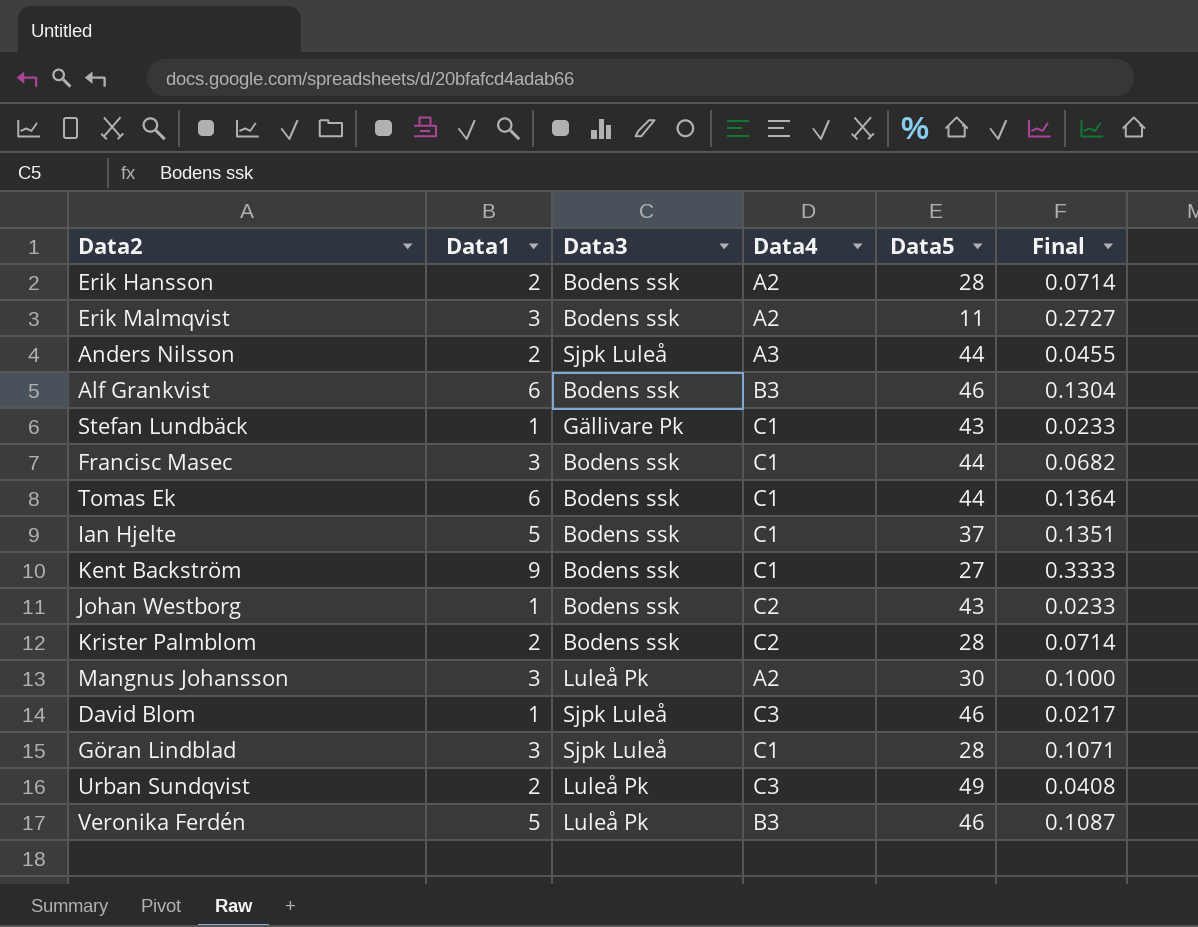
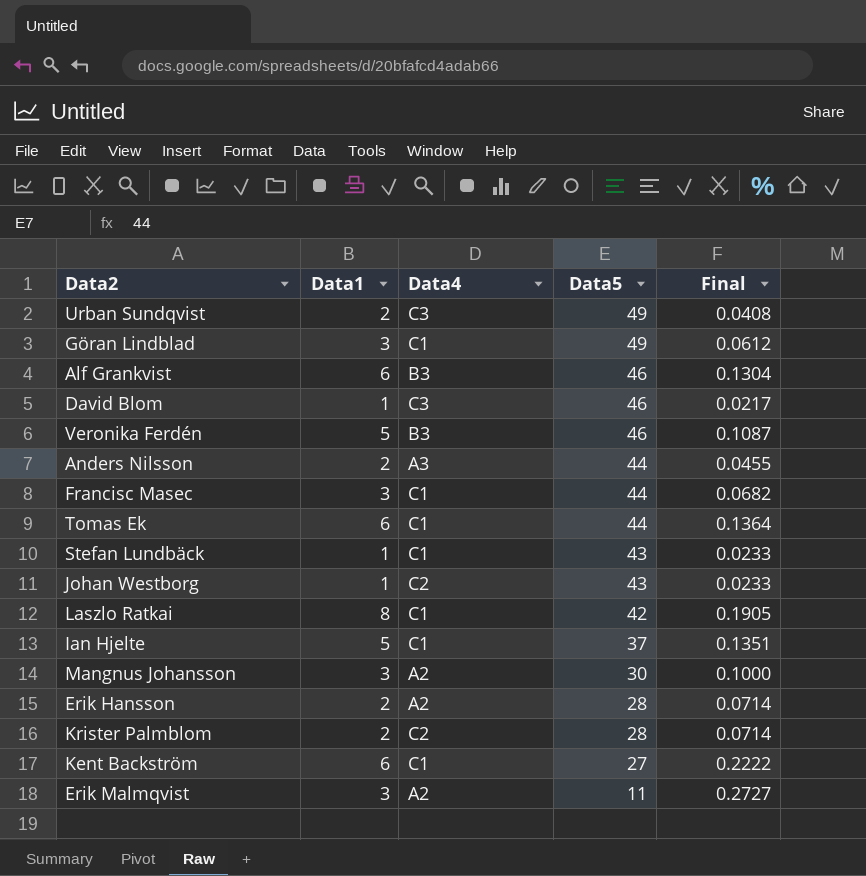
row order: none -> Data5 descending
column Data3 | position: 3 -> none
Göran Lindblad | Data5: 28 -> 49
Göran Lindblad | Final: 0.1071 -> 0.0612
row Laszlo Ratkai: none -> 8 | C1 | 42 | 0.1905
Kent Backström | Data1: 9 -> 6
Kent Backström | Final: 0.3333 -> 0.2222

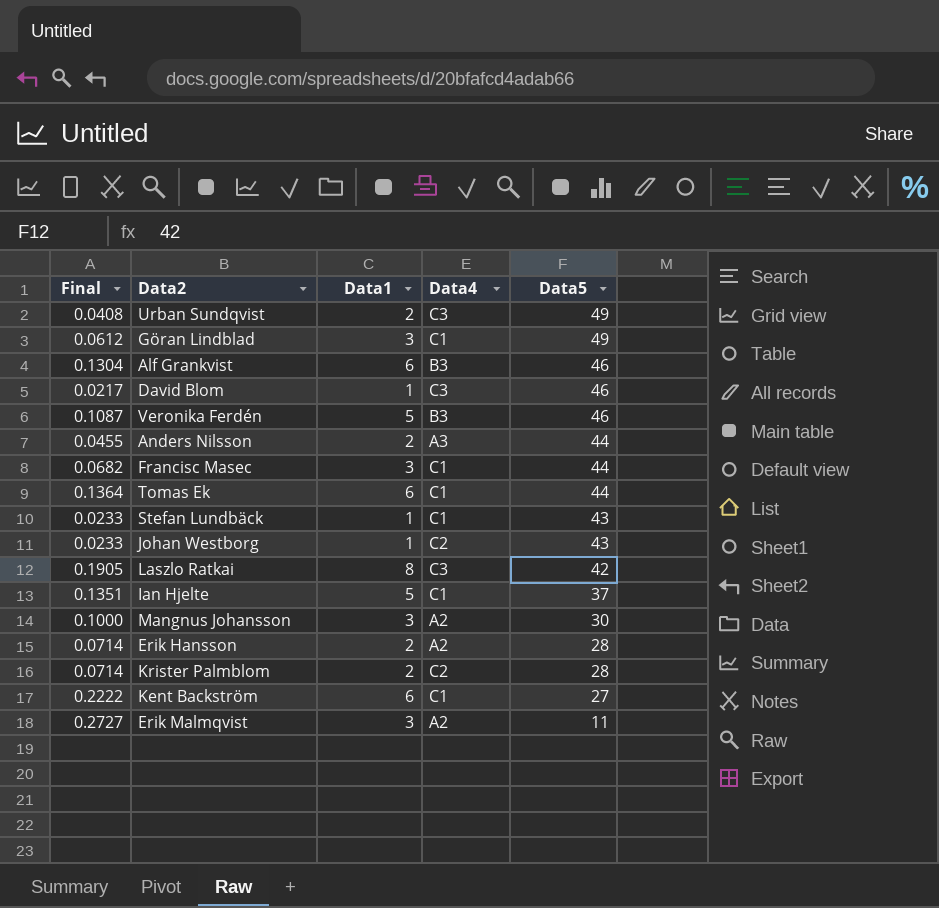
column Final | position: 5 -> 1
Laszlo Ratkai | Data4: C1 -> C3

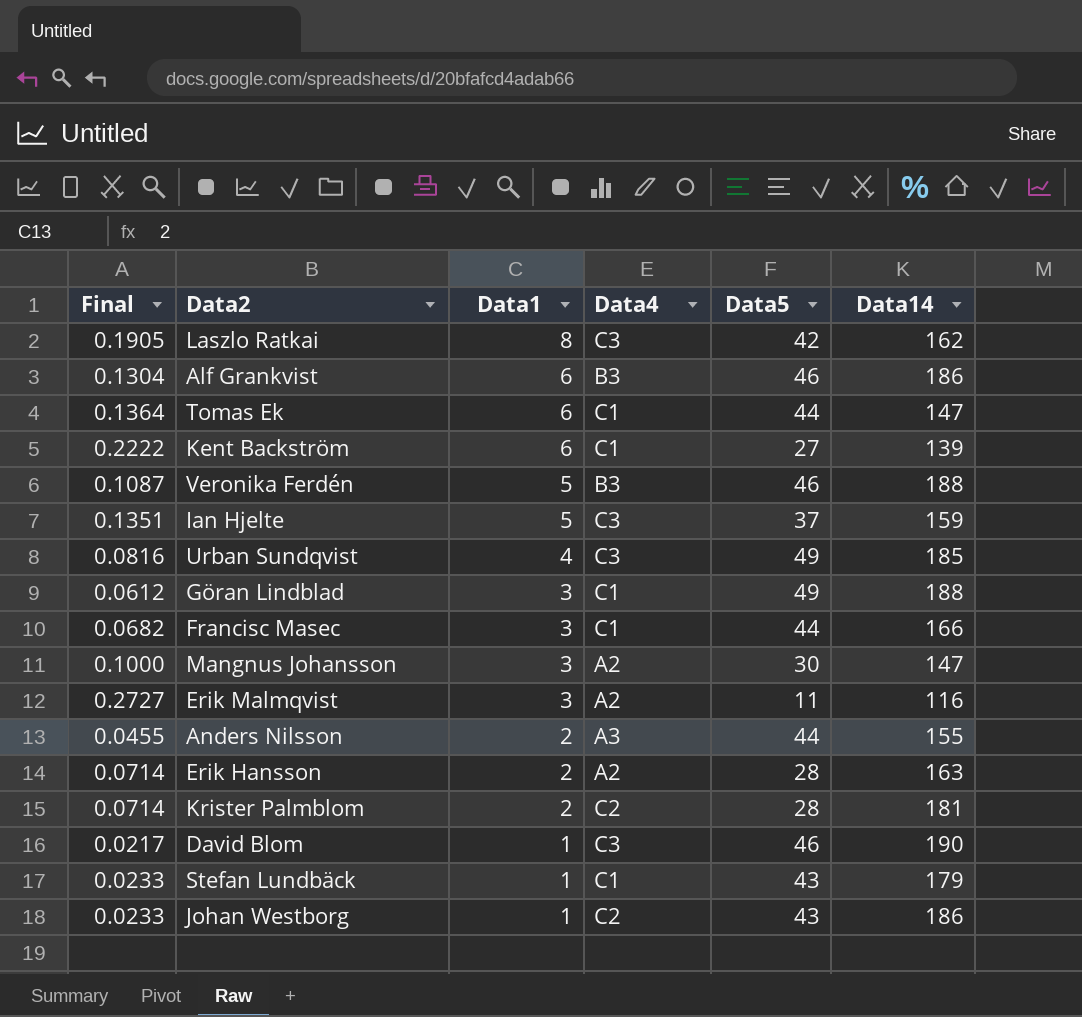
row order: Data5 descending -> Data1 descending
column Data14 | position: none -> 6
Ian Hjelte | Data4: C1 -> C3
Urban Sundqvist | Final: 0.0408 -> 0.0816
Urban Sundqvist | Data1: 2 -> 4

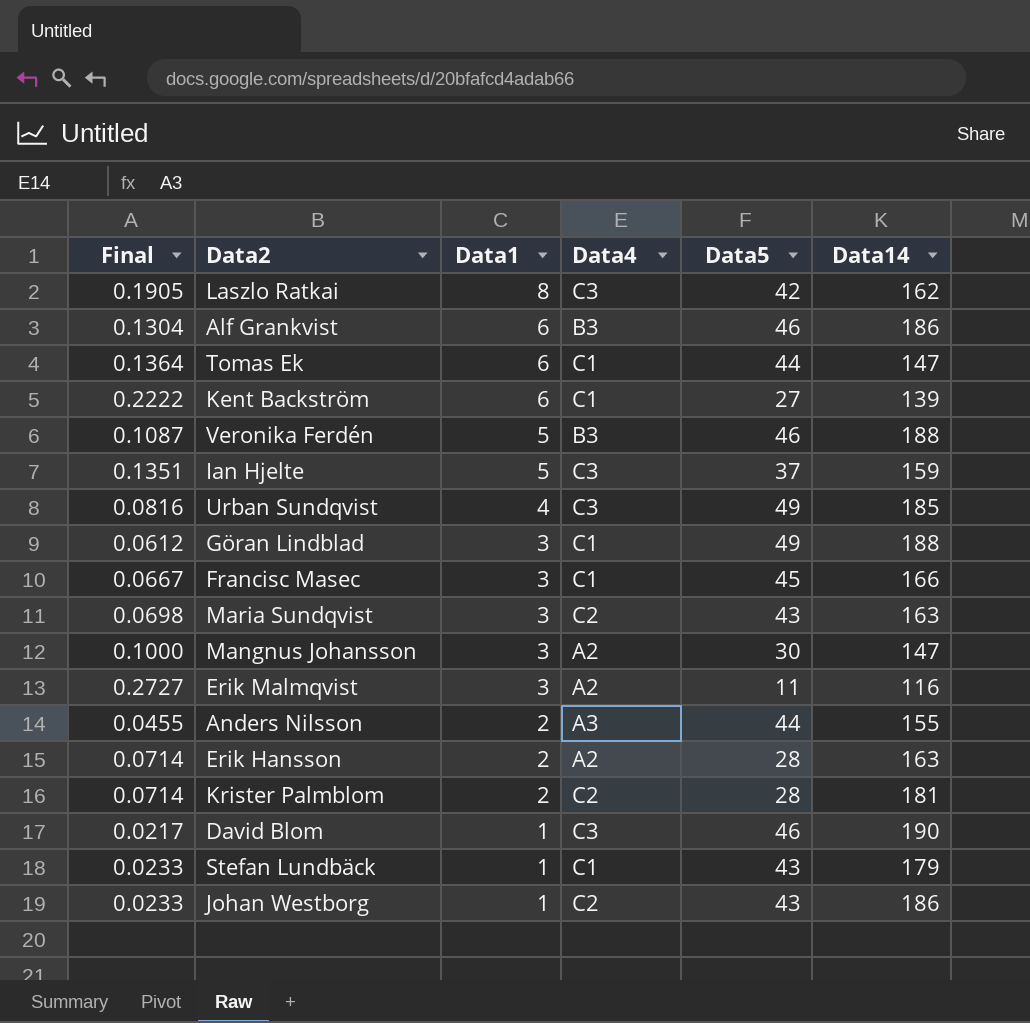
Francisc Masec | Final: 0.0682 -> 0.0667
Francisc Masec | Data5: 44 -> 45
row Maria Sundqvist: none -> 0.0698 | 3 | C2 | 43 | 163

